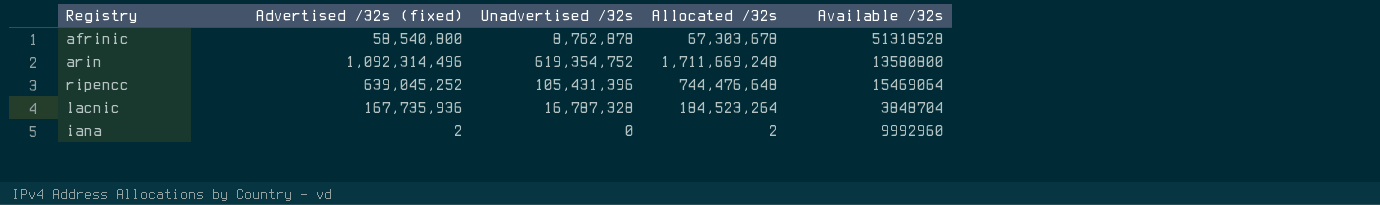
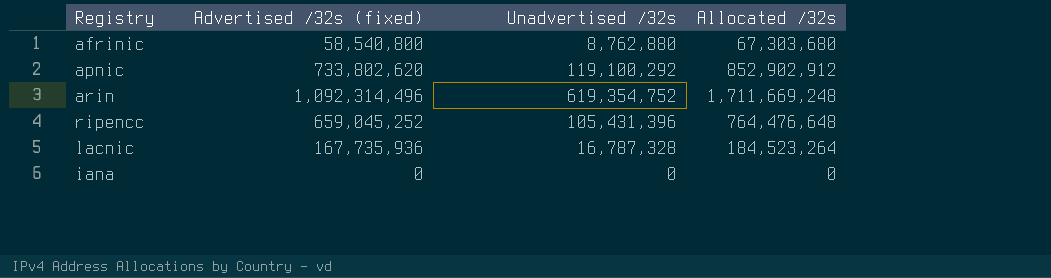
column Available /32s | position: 5 -> none
afrinic | Unadvertised /32s: 8,762,878 -> 8,762,880
afrinic | Allocated /32s: 67,303,678 -> 67,303,680
row apnic: none -> 733,802,620 | 119,100,292 | 852,902,912
ripencc | Advertised /32s (fixed): 639,045,252 -> 659,045,252
ripencc | Allocated /32s: 744,476,648 -> 764,476,648
iana | Advertised /32s (fixed): 2 -> 0
iana | Allocated /32s: 2 -> 0

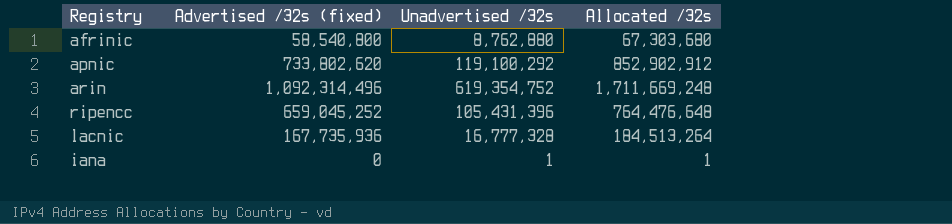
lacnic | Unadvertised /32s: 16,787,328 -> 16,777,328
lacnic | Allocated /32s: 184,523,264 -> 184,513,264
iana | Unadvertised /32s: 0 -> 1
iana | Allocated /32s: 0 -> 1

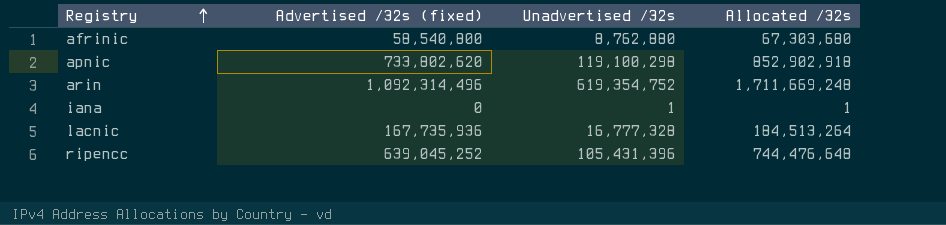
row order: none -> Registry ascending
apnic | Unadvertised /32s: 119,100,292 -> 119,100,298
apnic | Allocated /32s: 852,902,912 -> 852,902,918
ripencc | Advertised /32s (fixed): 659,045,252 -> 639,045,252
ripencc | Allocated /32s: 764,476,648 -> 744,476,648

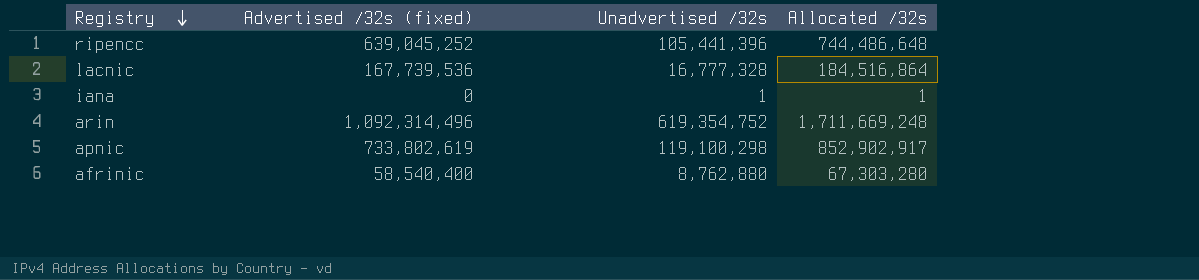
row order: Registry ascending -> Registry descending
ripencc | Unadvertised /32s: 105,431,396 -> 105,441,396
ripencc | Allocated /32s: 744,476,648 -> 744,486,648
lacnic | Advertised /32s (fixed): 167,735,936 -> 167,739,536
lacnic | Allocated /32s: 184,513,264 -> 184,516,864
apnic | Advertised /32s (fixed): 733,802,620 -> 733,802,619
apnic | Allocated /32s: 852,902,918 -> 852,902,917
afrinic | Advertised /32s (fixed): 58,540,800 -> 58,540,400
afrinic | Allocated /32s: 67,303,680 -> 67,303,280

